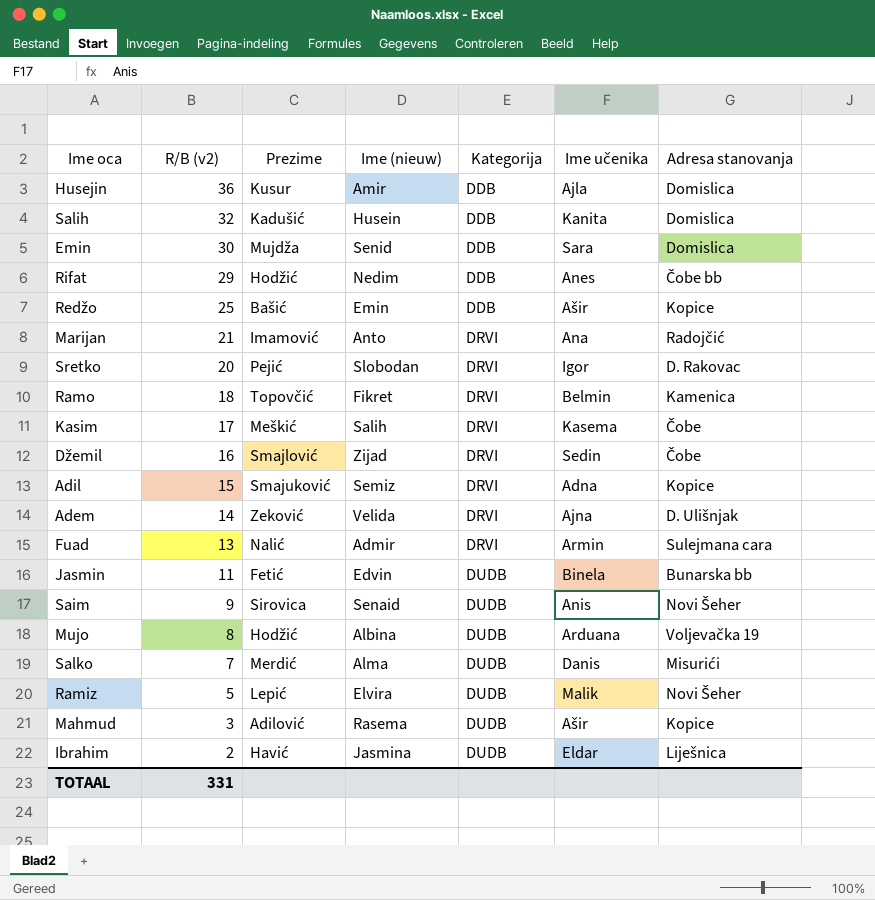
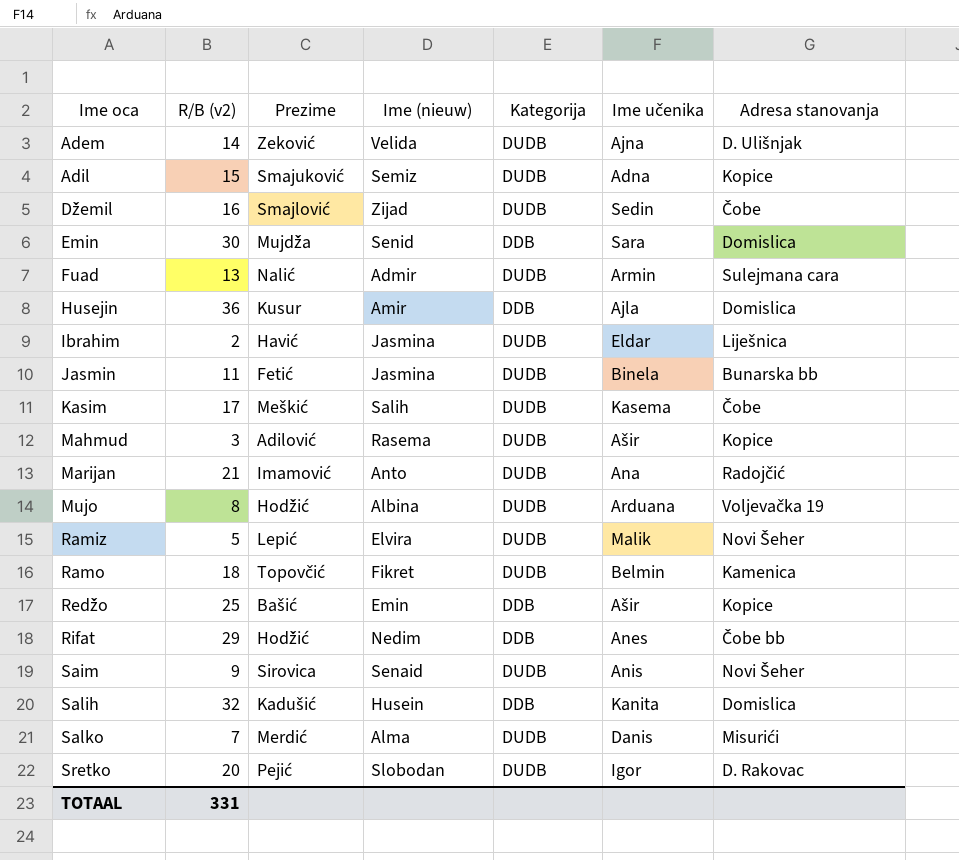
row order: R/B (v2) descending -> Ime oca ascending
Adem | Kategorija: DRVI -> DUDB
Adil | Kategorija: DRVI -> DUDB
Džemil | Kategorija: DRVI -> DUDB
Fuad | Kategorija: DRVI -> DUDB
Jasmin | Ime (nieuw): Edvin -> Jasmina
Kasim | Kategorija: DRVI -> DUDB
Marijan | Kategorija: DRVI -> DUDB
Ramo | Kategorija: DRVI -> DUDB
Sretko | Kategorija: DRVI -> DUDB

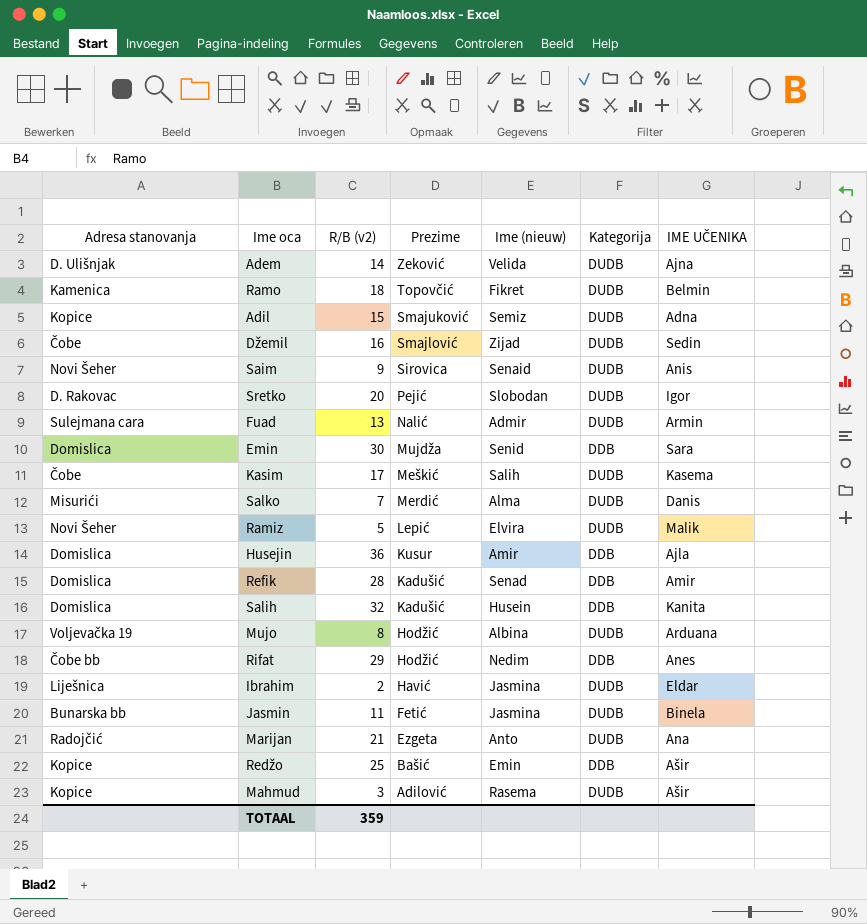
row order: Ime oca ascending -> Prezime descending
column Adresa stanovanja | position: 7 -> 1
column name: Ime učenika -> IME UČENIKA
row Refik: none -> Domislica | 28 | Kadušić | Senad | DDB | Amir
Marijan | Prezime: Imamović -> Ezgeta
TOTAAL | R/B (v2): 331 -> 359

